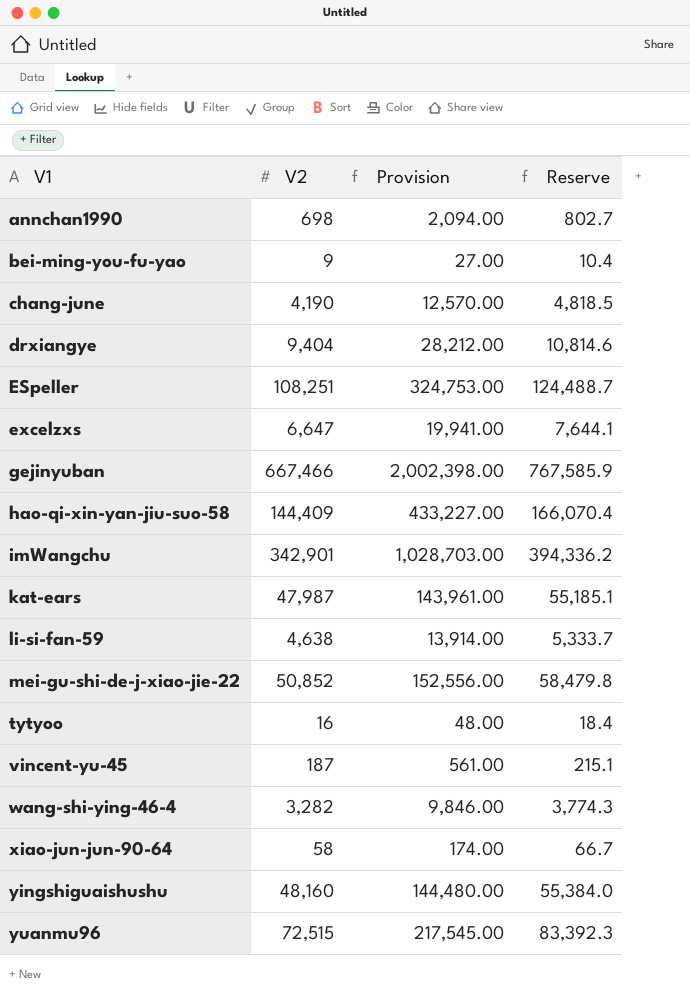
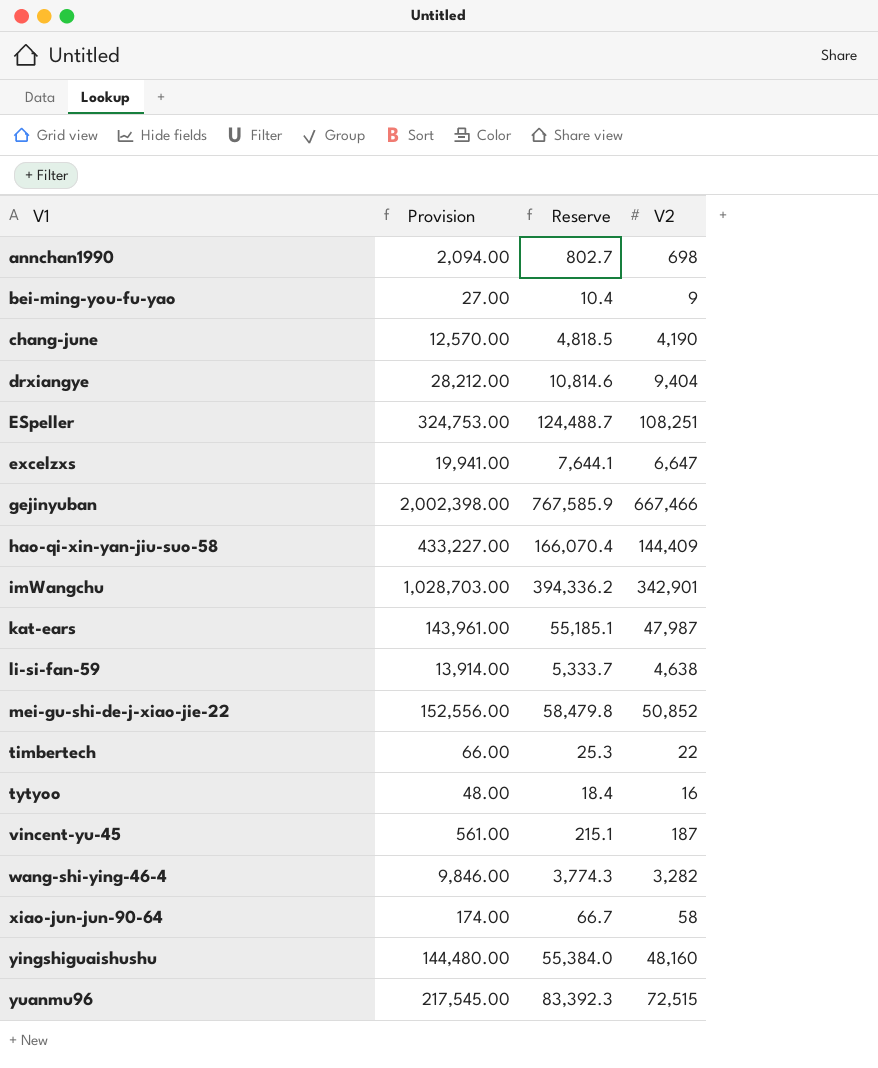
column V2 | position: 2 -> 4
row timbertech: none -> 66.00 | 25.3 | 22

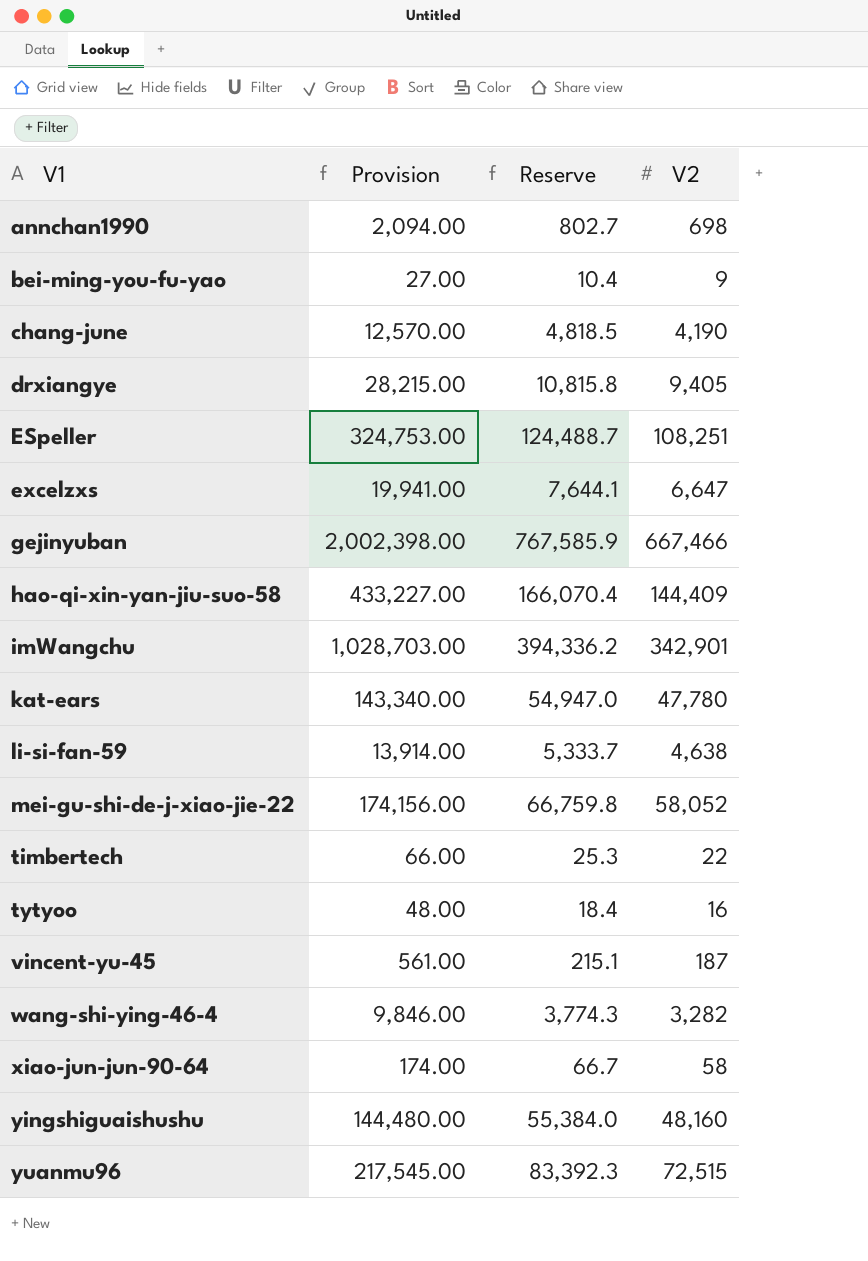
drxiangye | Provision: 28,212.00 -> 28,215.00
drxiangye | Reserve: 10,814.6 -> 10,815.8
drxiangye | V2: 9,404 -> 9,405
kat-ears | Provision: 143,961.00 -> 143,340.00
kat-ears | Reserve: 55,185.1 -> 54,947.0
kat-ears | V2: 47,987 -> 47,780
mei-gu-shi-de-j-xiao-jie-22 | Provision: 152,556.00 -> 174,156.00
mei-gu-shi-de-j-xiao-jie-22 | Reserve: 58,479.8 -> 66,759.8
mei-gu-shi-de-j-xiao-jie-22 | V2: 50,852 -> 58,052

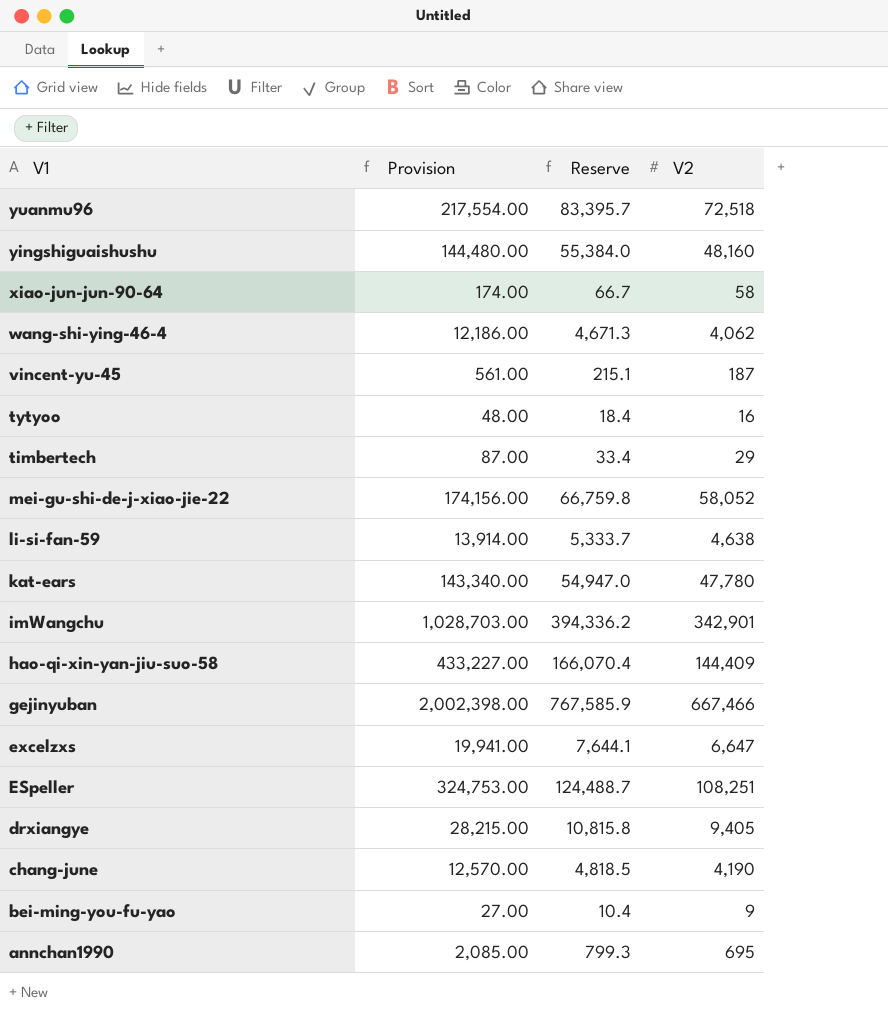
row order: V1 ascending -> V1 descending
yuanmu96 | Provision: 217,545.00 -> 217,554.00
yuanmu96 | Reserve: 83,392.3 -> 83,395.7
yuanmu96 | V2: 72,515 -> 72,518
wang-shi-ying-46-4 | Provision: 9,846.00 -> 12,186.00
wang-shi-ying-46-4 | Reserve: 3,774.3 -> 4,671.3
wang-shi-ying-46-4 | V2: 3,282 -> 4,062
timbertech | Provision: 66.00 -> 87.00
timbertech | Reserve: 25.3 -> 33.4
timbertech | V2: 22 -> 29
annchan1990 | Provision: 2,094.00 -> 2,085.00
annchan1990 | Reserve: 802.7 -> 799.3
annchan1990 | V2: 698 -> 695

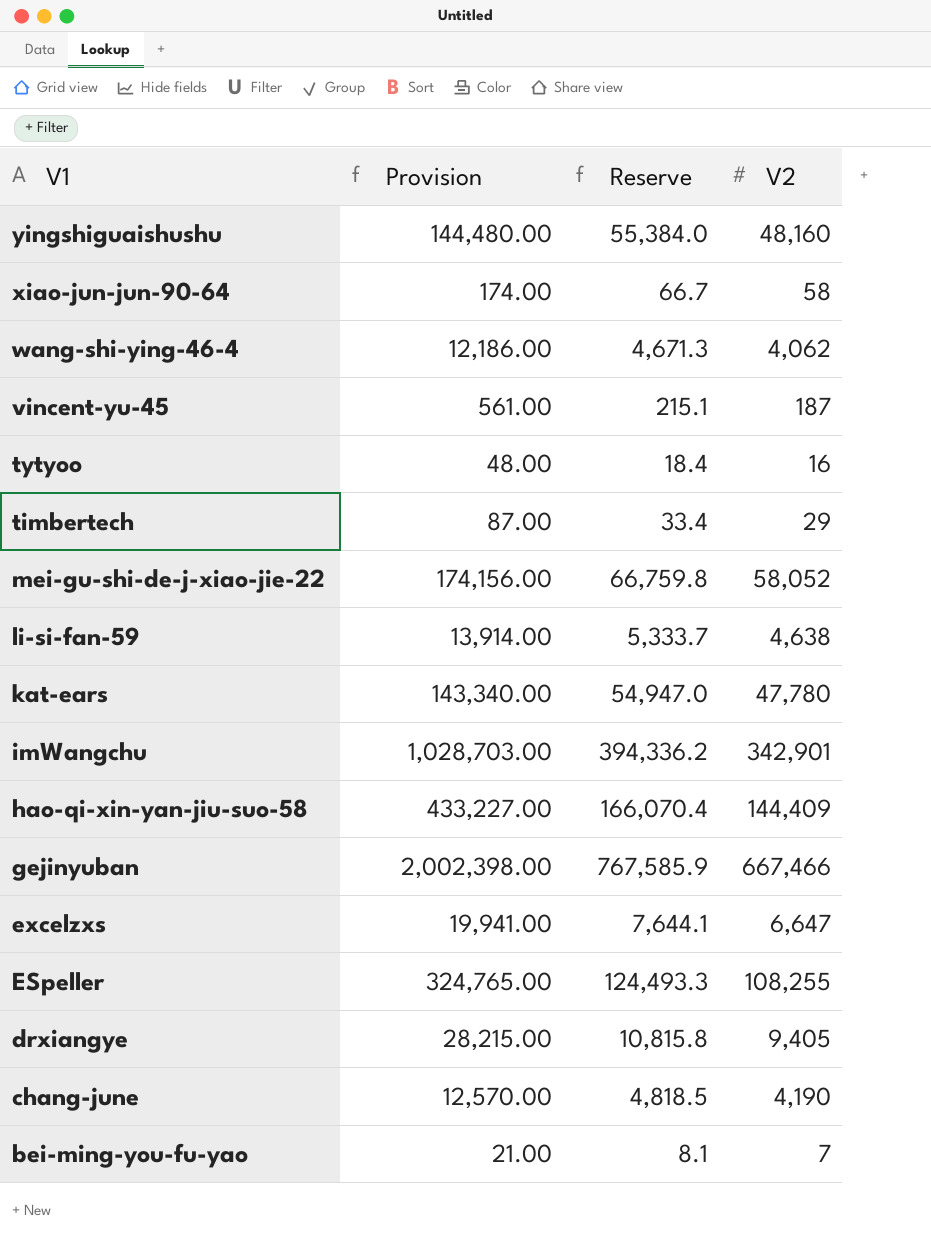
row yuanmu96: 217,554.00 | 83,395.7 | 72,518 -> none
row annchan1990: 2,085.00 | 799.3 | 695 -> none
ESpeller | Provision: 324,753.00 -> 324,765.00
ESpeller | Reserve: 124,488.7 -> 124,493.3
ESpeller | V2: 108,251 -> 108,255
bei-ming-you-fu-yao | Provision: 27.00 -> 21.00
bei-ming-you-fu-yao | Reserve: 10.4 -> 8.1
bei-ming-you-fu-yao | V2: 9 -> 7

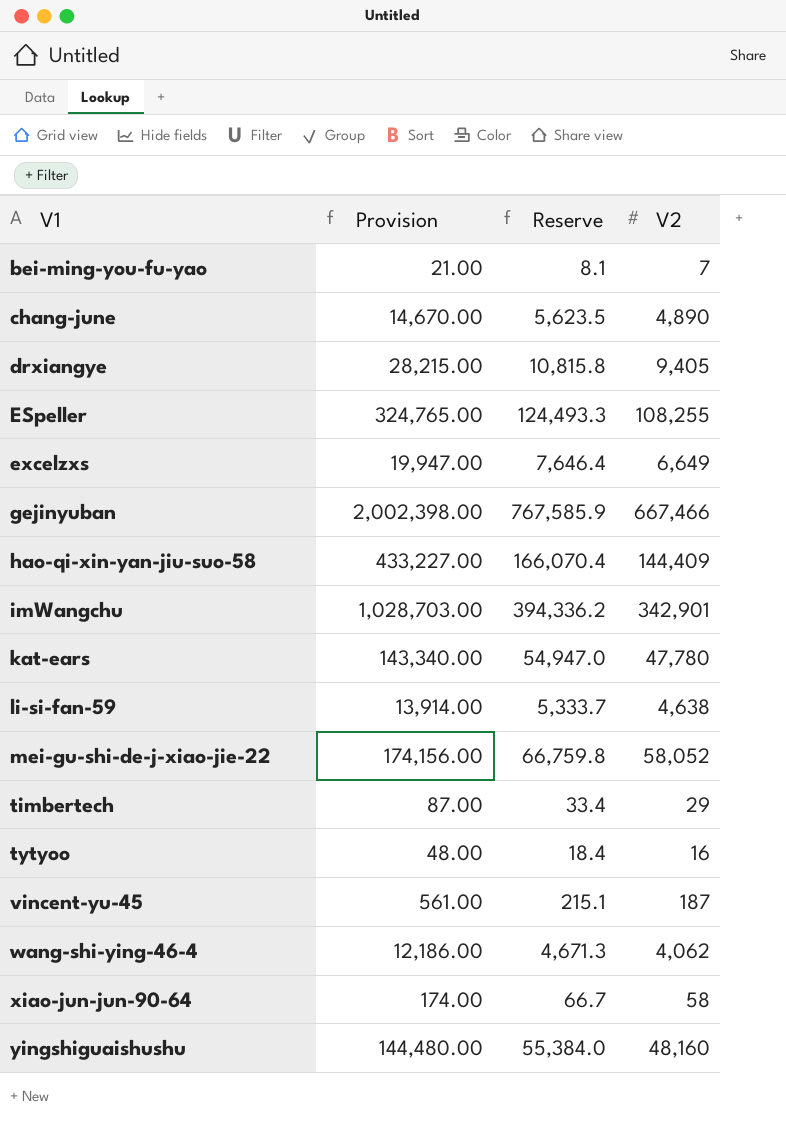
row order: V1 descending -> V1 ascending
chang-june | Provision: 12,570.00 -> 14,670.00
chang-june | Reserve: 4,818.5 -> 5,623.5
chang-june | V2: 4,190 -> 4,890
excelzxs | Provision: 19,941.00 -> 19,947.00
excelzxs | Reserve: 7,644.1 -> 7,646.4
excelzxs | V2: 6,647 -> 6,649

